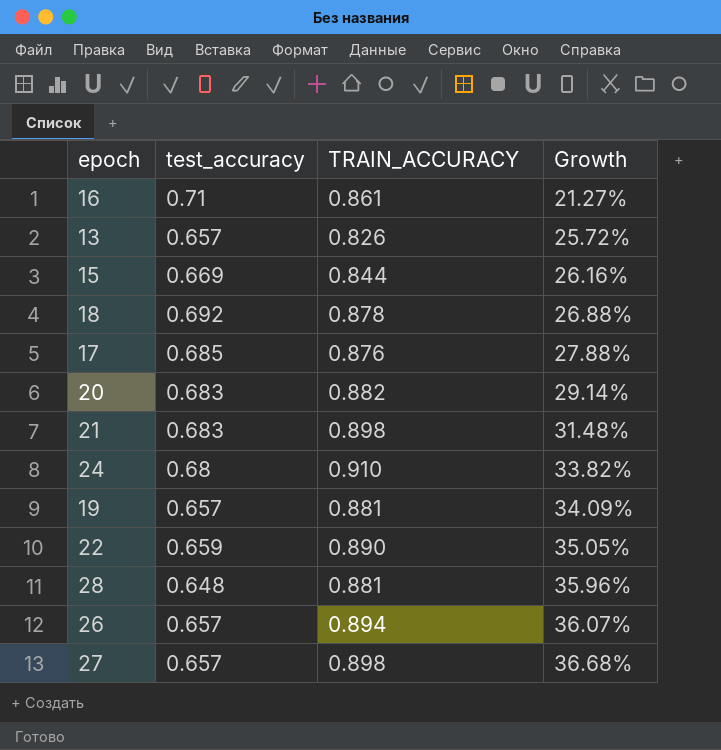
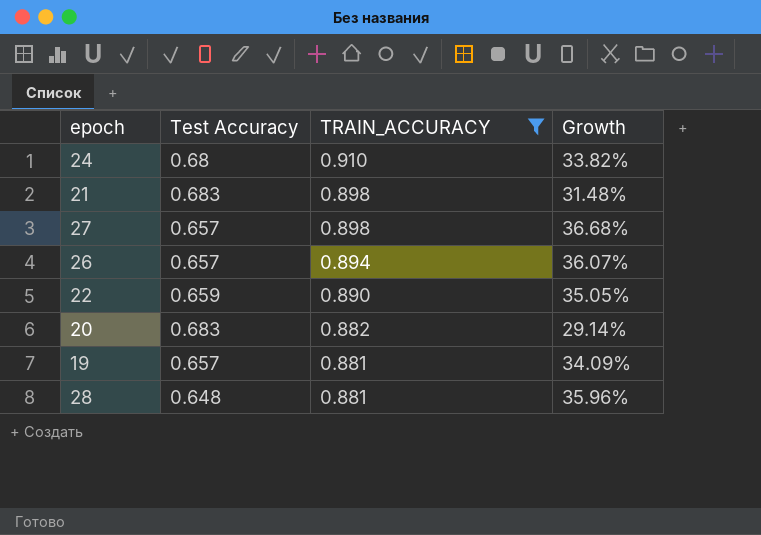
filter: none -> TRAIN_ACCURACY >= 0.881
row order: Growth ascending -> TRAIN_ACCURACY descending
column name: test_accuracy -> Test Accuracy

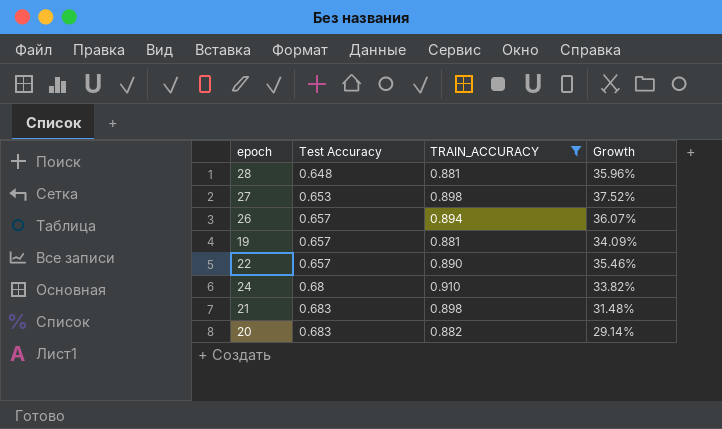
row order: TRAIN_ACCURACY descending -> Test Accuracy ascending
27 | Test Accuracy: 0.657 -> 0.653
27 | Growth: 36.68% -> 37.52%
22 | Test Accuracy: 0.659 -> 0.657
22 | Growth: 35.05% -> 35.46%

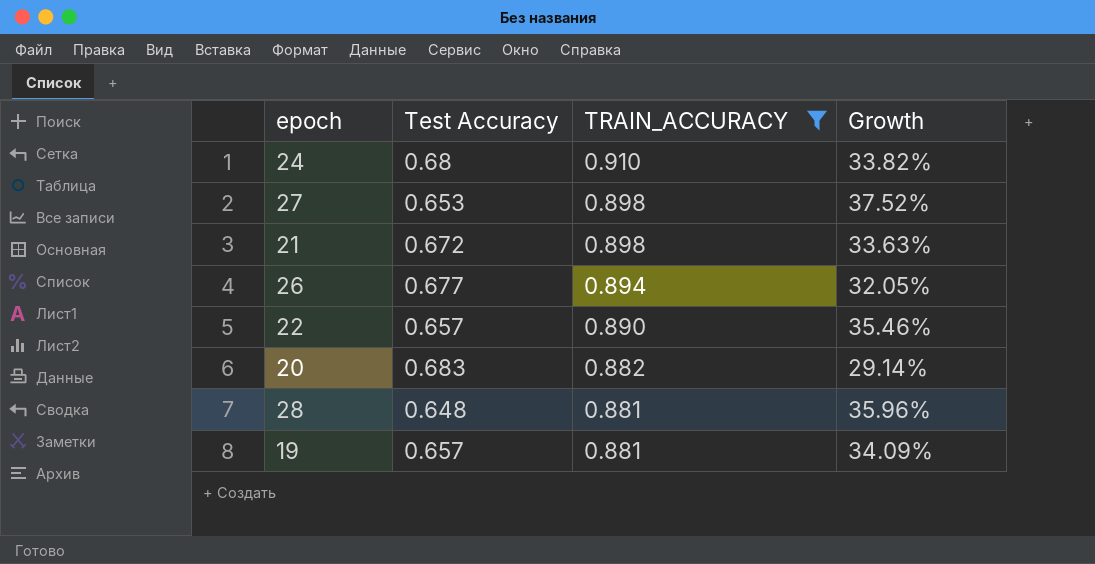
row order: Test Accuracy ascending -> TRAIN_ACCURACY descending
21 | Test Accuracy: 0.683 -> 0.672
21 | Growth: 31.48% -> 33.63%
26 | Test Accuracy: 0.657 -> 0.677
26 | Growth: 36.07% -> 32.05%

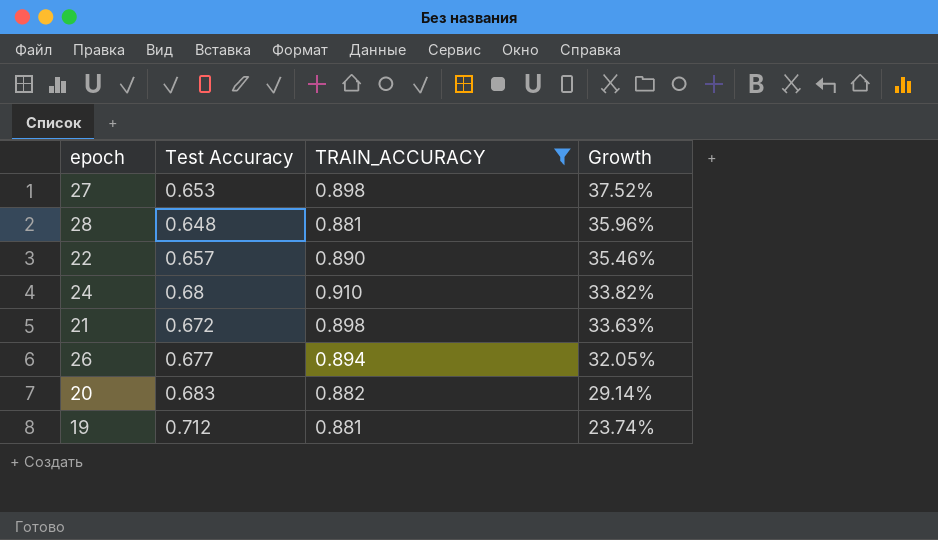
row order: TRAIN_ACCURACY descending -> Growth descending
19 | Test Accuracy: 0.657 -> 0.712
19 | Growth: 34.09% -> 23.74%

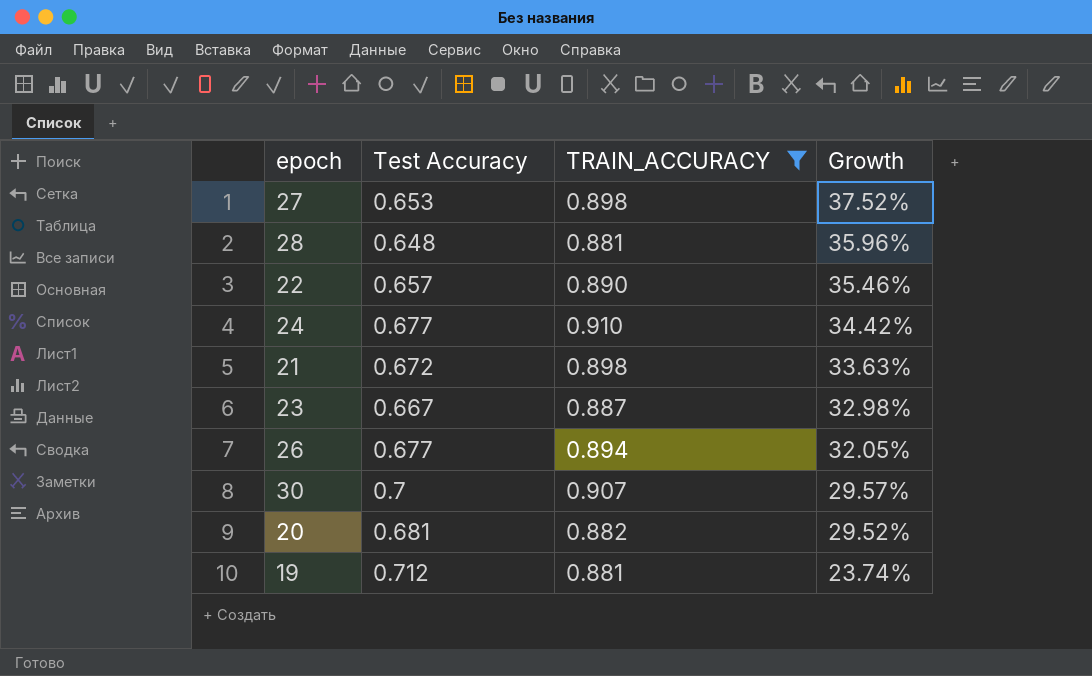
24 | Test Accuracy: 0.68 -> 0.677
24 | Growth: 33.82% -> 34.42%
row 23: none -> 0.667 | 0.887 | 32.98%
row 30: none -> 0.7 | 0.907 | 29.57%
20 | Test Accuracy: 0.683 -> 0.681
20 | Growth: 29.14% -> 29.52%

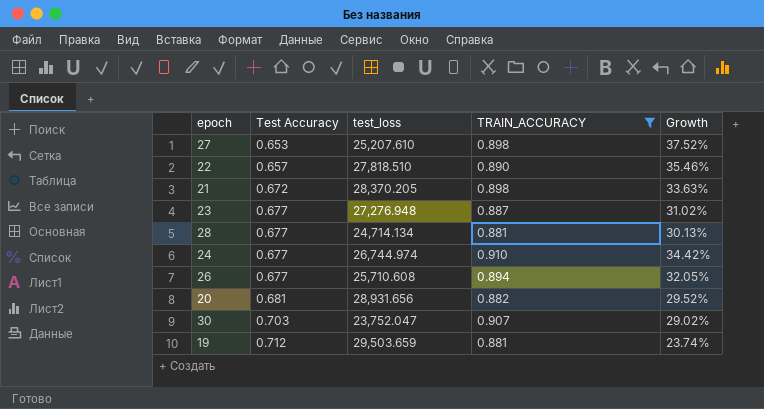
row order: Growth descending -> Test Accuracy ascending
column test_loss | position: none -> 3
23 | Test Accuracy: 0.667 -> 0.677
23 | Growth: 32.98% -> 31.02%
28 | Test Accuracy: 0.648 -> 0.677
28 | Growth: 35.96% -> 30.13%
30 | Test Accuracy: 0.7 -> 0.703
30 | Growth: 29.57% -> 29.02%

